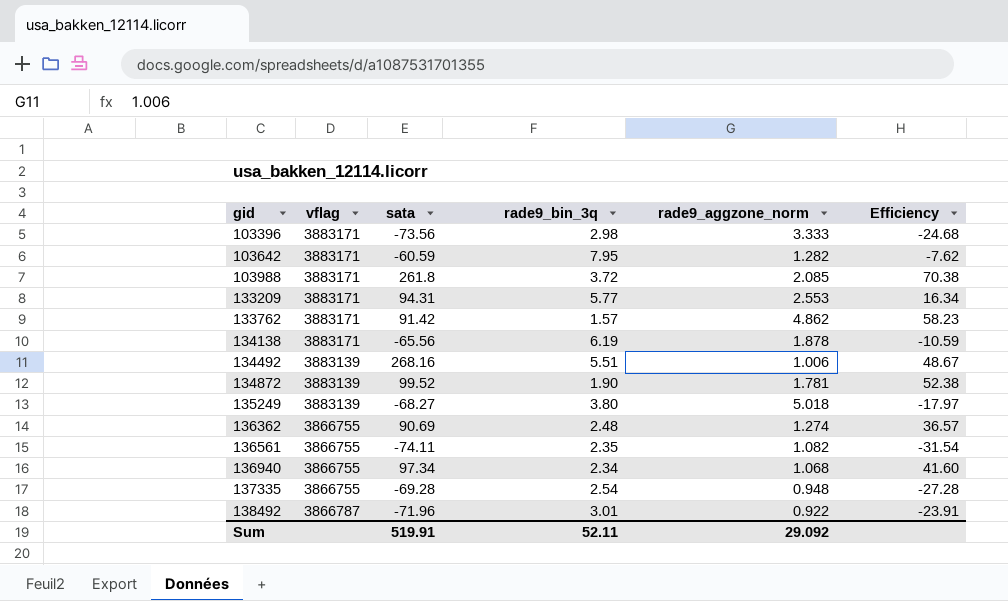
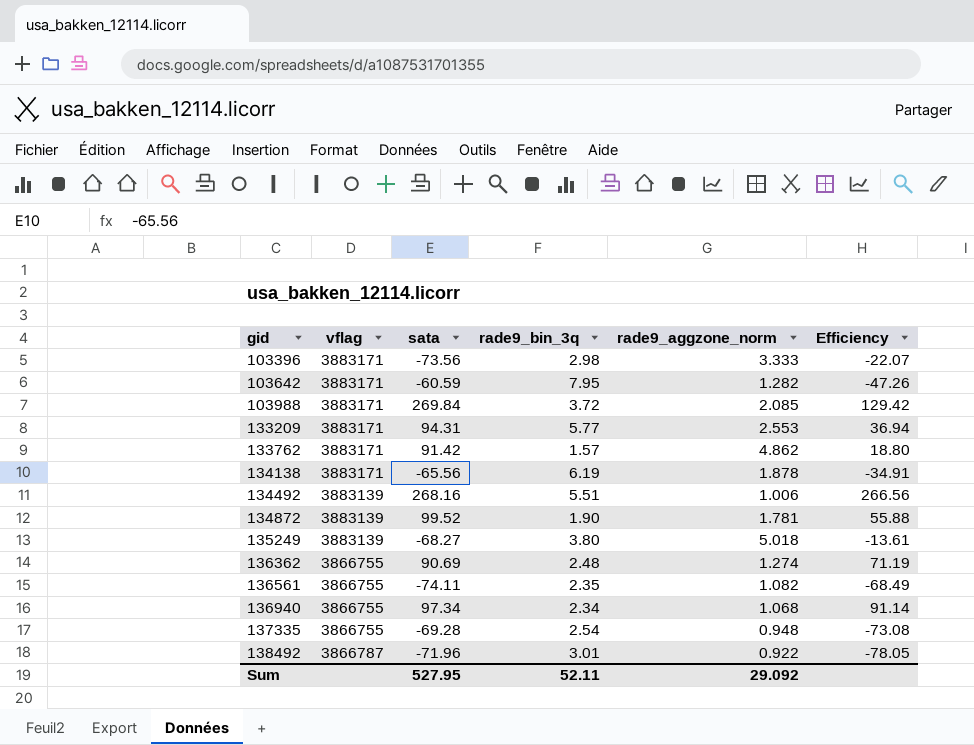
column Efficiency | formula: [sata] / [rade9_bin_3q] -> [sata] / [rade9_aggzone_norm]
103988 | sata: 261.8 -> 269.84
Sum | sata: 519.91 -> 527.95

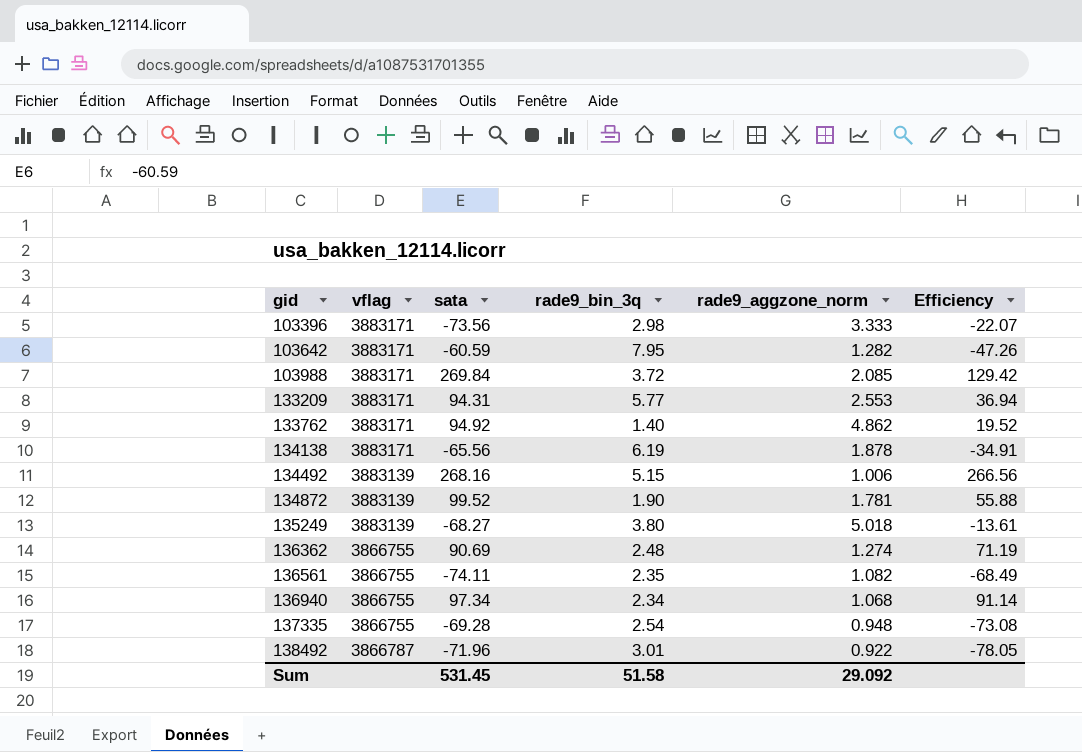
133762 | sata: 91.42 -> 94.92
133762 | rade9_bin_3q: 1.57 -> 1.40
133762 | Efficiency: 18.80 -> 19.52
134492 | rade9_bin_3q: 5.51 -> 5.15
Sum | sata: 527.95 -> 531.45
Sum | rade9_bin_3q: 52.11 -> 51.58

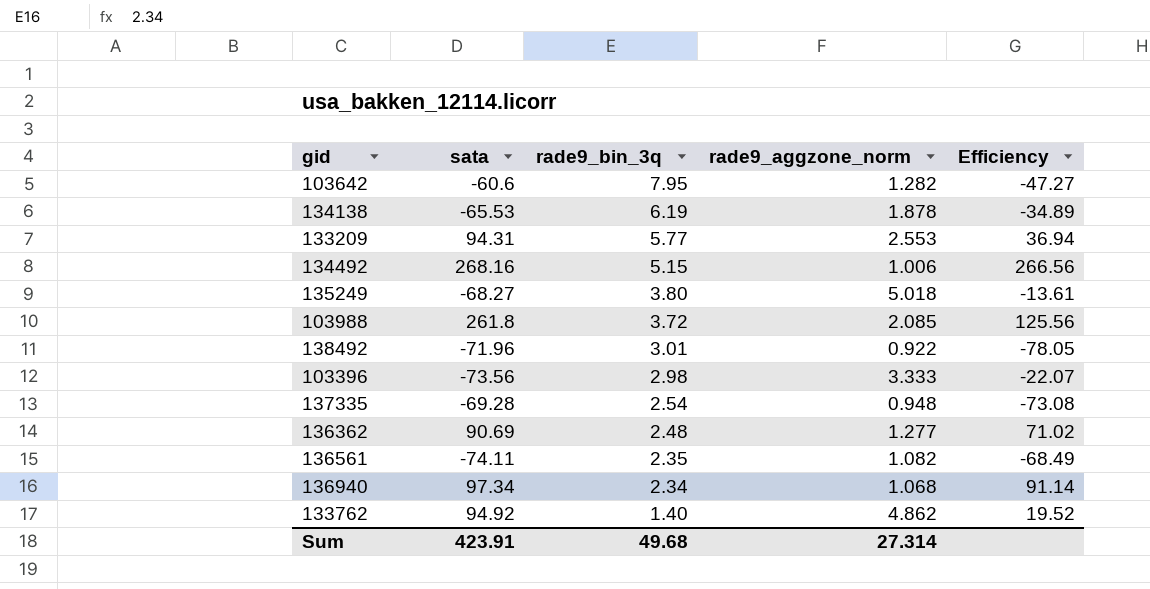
row order: gid ascending -> rade9_bin_3q descending
column vflag | position: 2 -> none
row 134872: 3883139 | 99.52 | 1.90 | 1.781 | 55.88 -> none
103642 | sata: -60.59 -> -60.6
103642 | Efficiency: -47.26 -> -47.27
134138 | sata: -65.56 -> -65.53
134138 | Efficiency: -34.91 -> -34.89
103988 | sata: 269.84 -> 261.8
103988 | Efficiency: 129.42 -> 125.56
136362 | rade9_aggzone_norm: 1.274 -> 1.277
136362 | Efficiency: 71.19 -> 71.02
Sum | sata: 531.45 -> 423.91
Sum | rade9_bin_3q: 51.58 -> 49.68
Sum | rade9_aggzone_norm: 29.092 -> 27.314

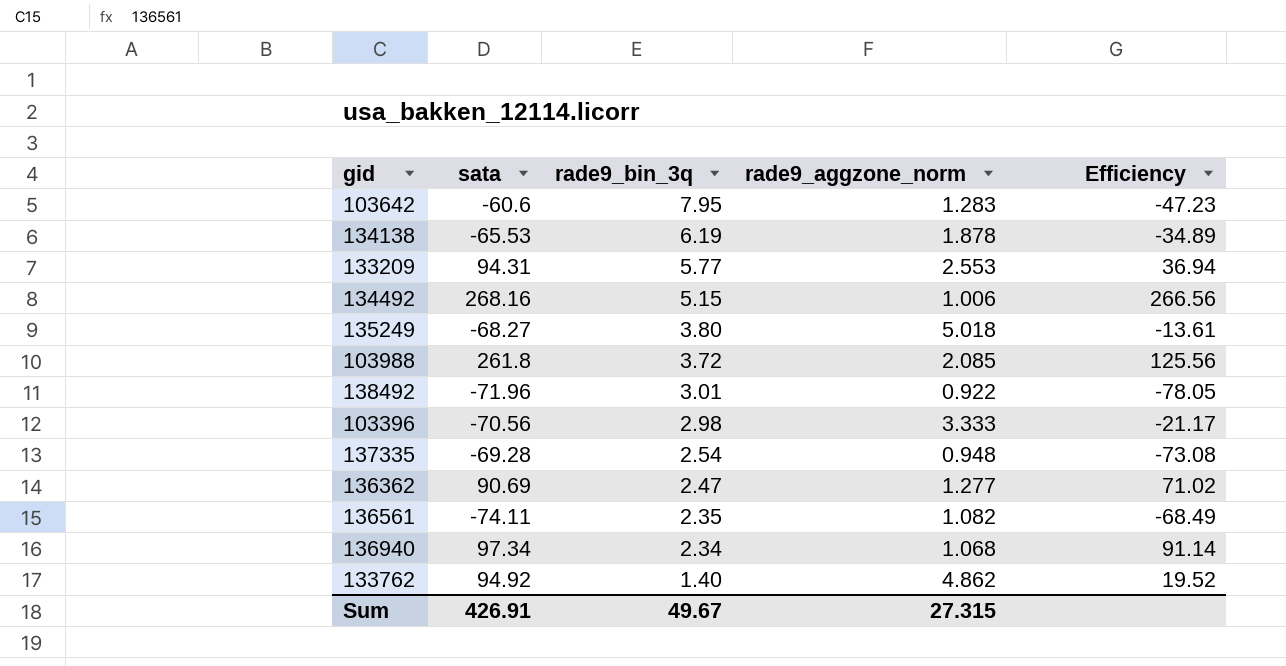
103642 | rade9_aggzone_norm: 1.282 -> 1.283
103642 | Efficiency: -47.27 -> -47.23
103396 | sata: -73.56 -> -70.56
103396 | Efficiency: -22.07 -> -21.17
136362 | rade9_bin_3q: 2.48 -> 2.47
Sum | sata: 423.91 -> 426.91
Sum | rade9_bin_3q: 49.68 -> 49.67
Sum | rade9_aggzone_norm: 27.314 -> 27.315

